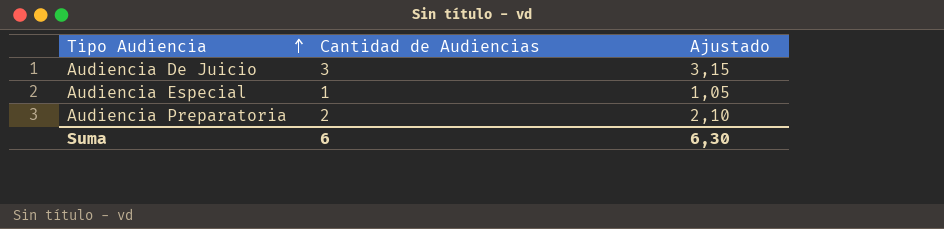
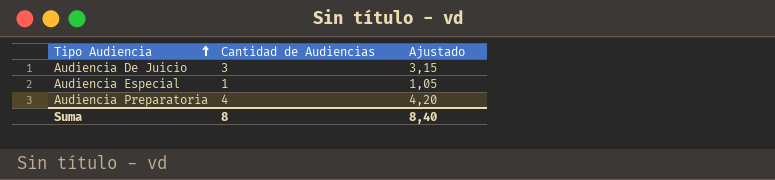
Audiencia Preparatoria | Cantidad de Audiencias: 2 -> 4
Audiencia Preparatoria | Ajustado: 2,10 -> 4,20
Suma | Cantidad de Audiencias: 6 -> 8
Suma | Ajustado: 6,30 -> 8,40

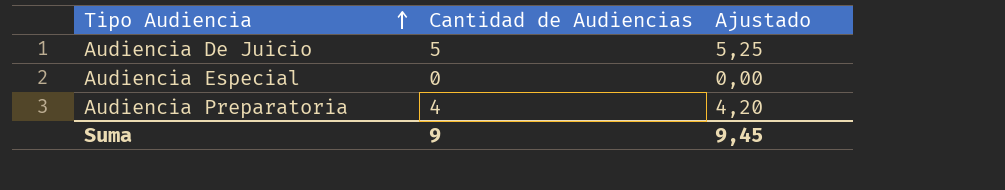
Audiencia De Juicio | Cantidad de Audiencias: 3 -> 5
Audiencia De Juicio | Ajustado: 3,15 -> 5,25
Audiencia Especial | Cantidad de Audiencias: 1 -> 0
Audiencia Especial | Ajustado: 1,05 -> 0,00
Suma | Cantidad de Audiencias: 8 -> 9
Suma | Ajustado: 8,40 -> 9,45

